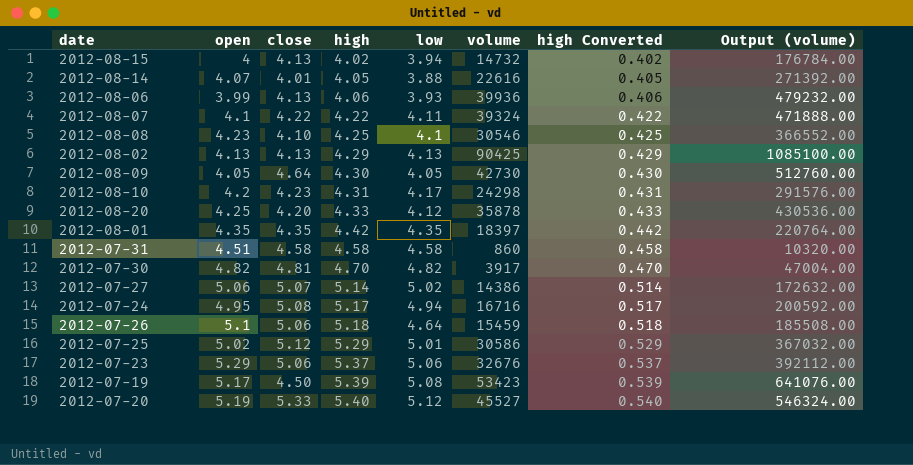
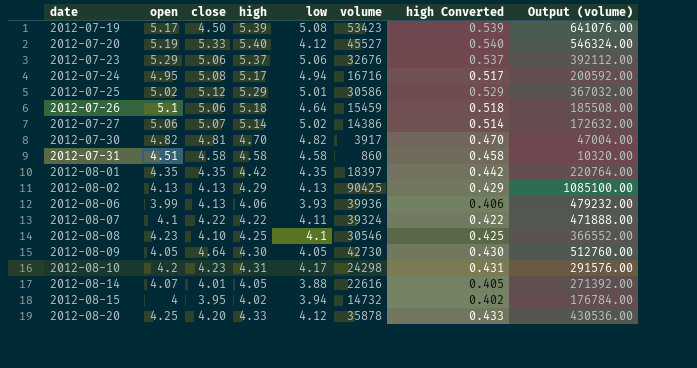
row order: high ascending -> date ascending
2012-07-20 | low: 5.12 -> 4.12
2012-08-15 | close: 4.13 -> 3.95

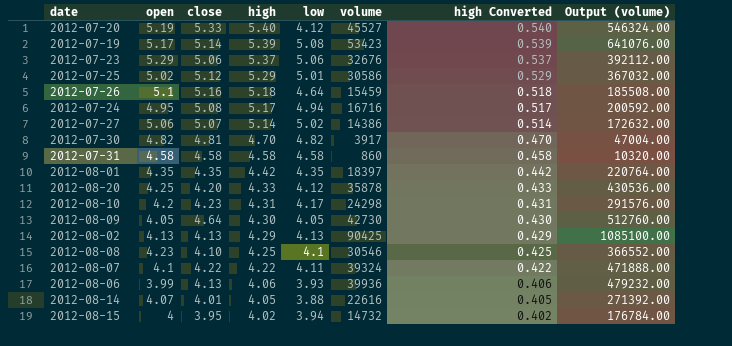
row order: date ascending -> high descending
2012-07-19 | close: 4.50 -> 5.14
2012-07-26 | close: 5.06 -> 5.16
2012-07-31 | open: 4.51 -> 4.58

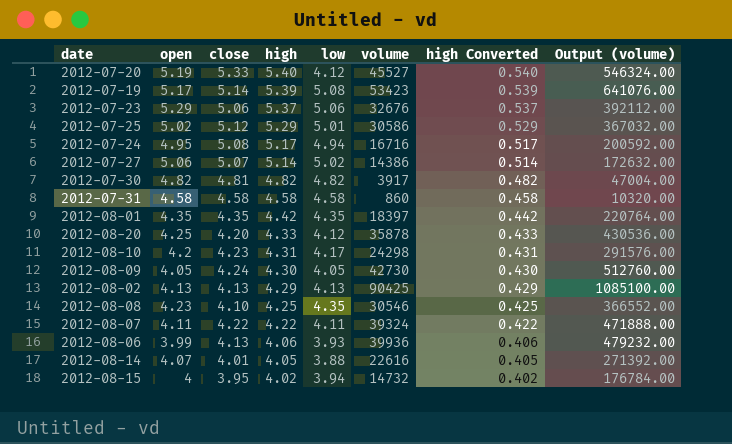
row 2012-07-26: 5.1 | 5.16 | 5.18 | 4.64 | 15459 | 0.518 | 185508.00 -> none
2012-07-30 | high: 4.70 -> 4.82
2012-07-30 | high Converted: 0.470 -> 0.482
2012-08-09 | close: 4.64 -> 4.24
2012-08-08 | low: 4.1 -> 4.35
2012-08-07 | open: 4.1 -> 4.11

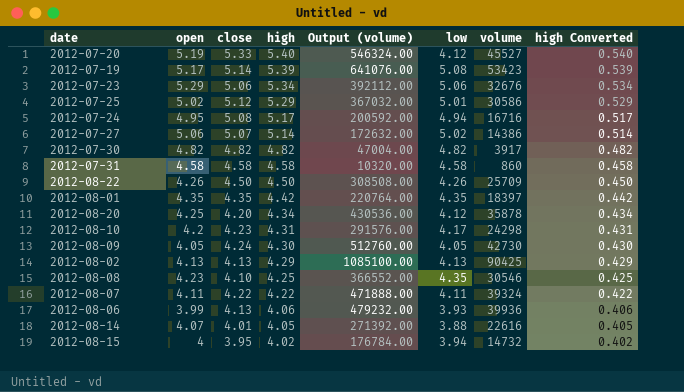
column Output (volume) | position: 8 -> 5
2012-07-23 | high: 5.37 -> 5.34
2012-07-23 | high Converted: 0.537 -> 0.534
2012-07-30 | close: 4.81 -> 4.82
row 2012-08-22: none -> 4.26 | 4.50 | 4.50 | 308508.00 | 4.26 | 25709 | 0.450
2012-08-20 | high: 4.33 -> 4.34
2012-08-20 | high Converted: 0.433 -> 0.434

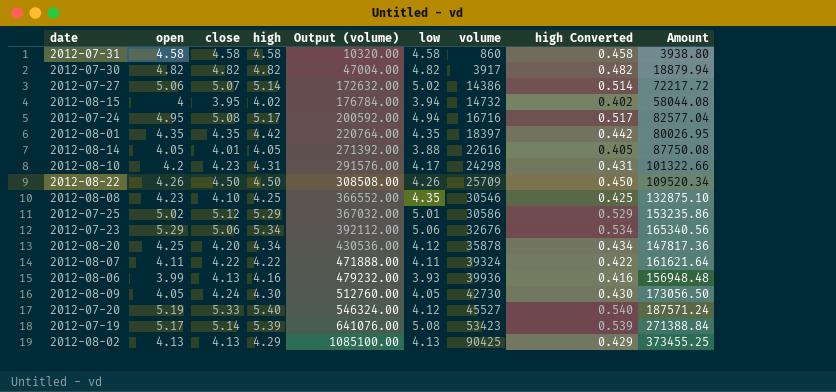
row order: high descending -> Output (volume) ascending
column Amount | formula: none -> [low] * [volume]
2012-08-14 | open: 4.07 -> 4.05
2012-08-06 | high: 4.06 -> 4.16
2012-08-06 | high Converted: 0.406 -> 0.416

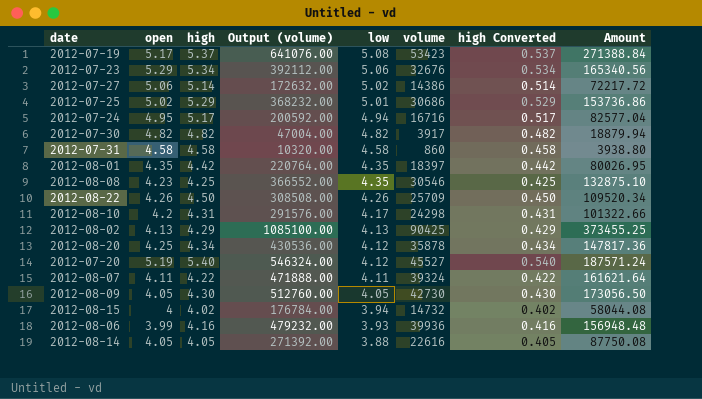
row order: Output (volume) ascending -> low descending
column close | position: 3 -> none
2012-07-19 | high: 5.39 -> 5.37
2012-07-19 | high Converted: 0.539 -> 0.537
2012-07-25 | Output (volume): 367032.00 -> 368232.00
2012-07-25 | volume: 30586 -> 30686
2012-07-25 | Amount: 153235.86 -> 153736.86

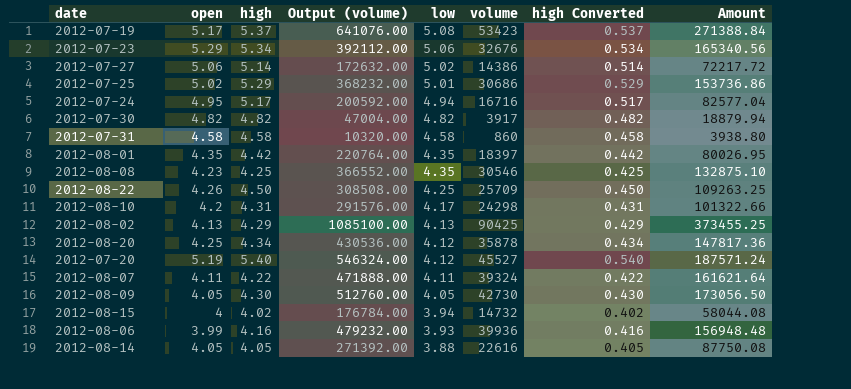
2012-08-22 | low: 4.26 -> 4.25
2012-08-22 | Amount: 109520.34 -> 109263.25

